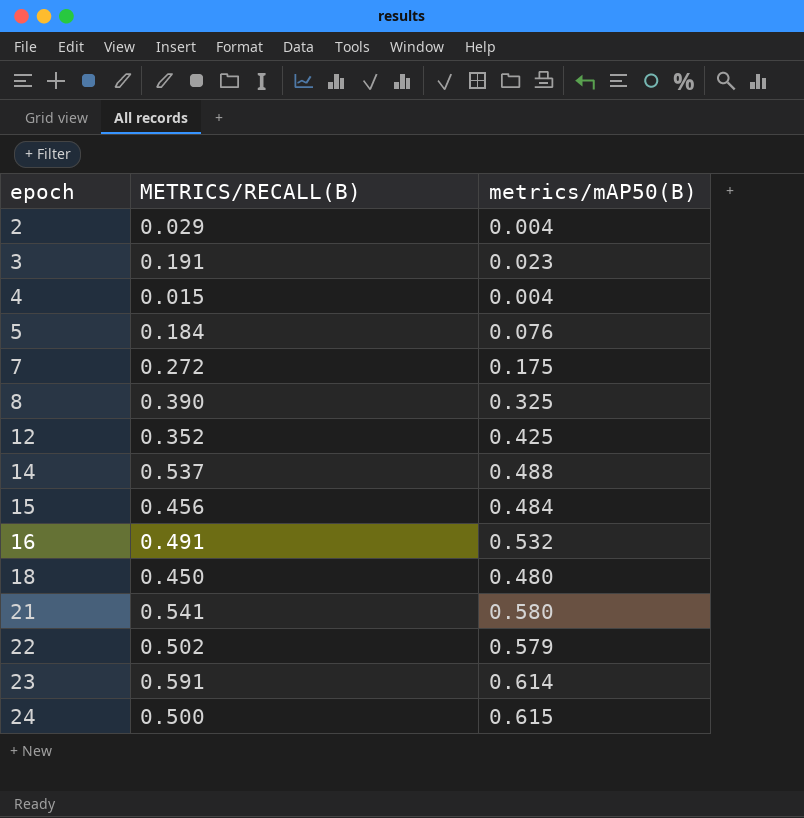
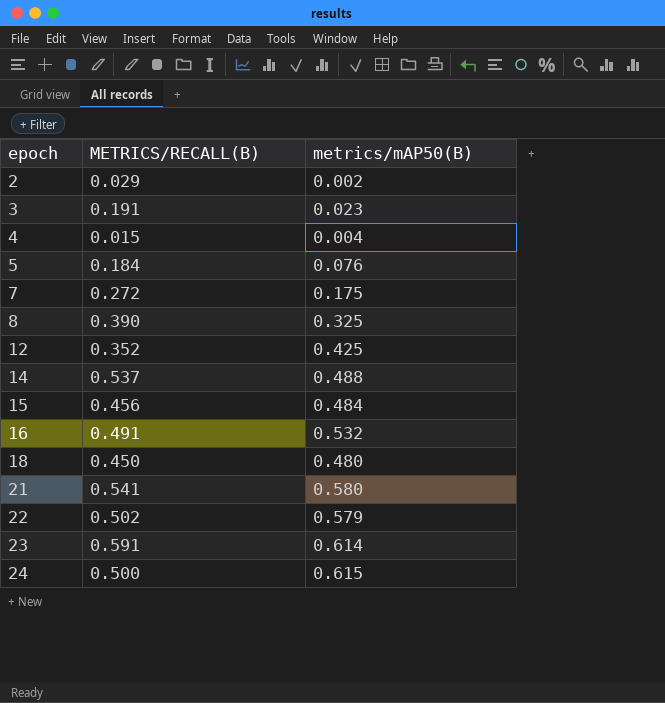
2 | metrics/mAP50(B): 0.004 -> 0.002

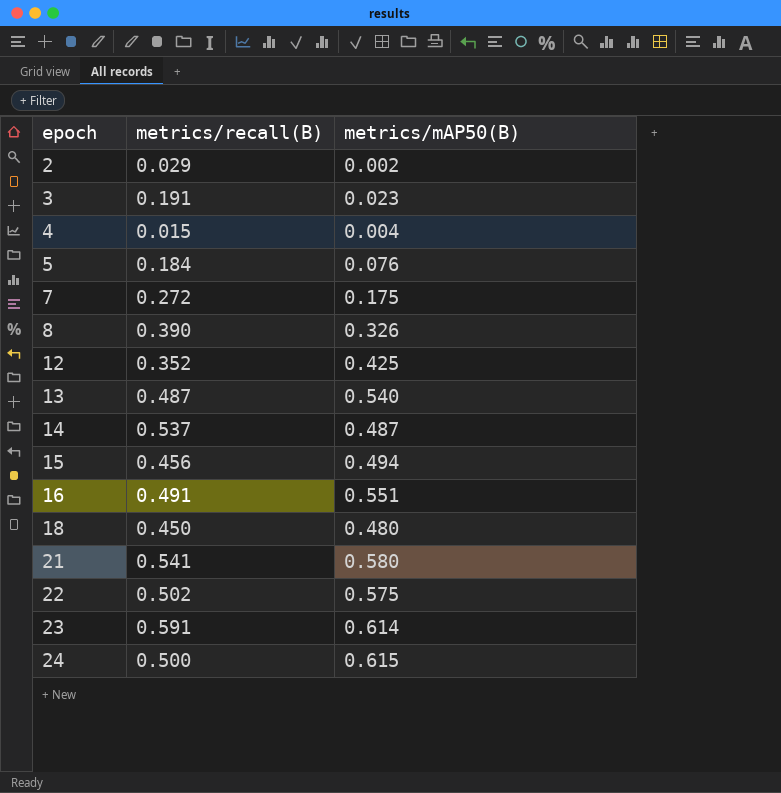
column name: METRICS/RECALL(B) -> metrics/recall(B)
8 | metrics/mAP50(B): 0.325 -> 0.326
row 13: none -> 0.487 | 0.540
14 | metrics/mAP50(B): 0.488 -> 0.487
15 | metrics/mAP50(B): 0.484 -> 0.494
16 | metrics/mAP50(B): 0.532 -> 0.551
22 | metrics/mAP50(B): 0.579 -> 0.575

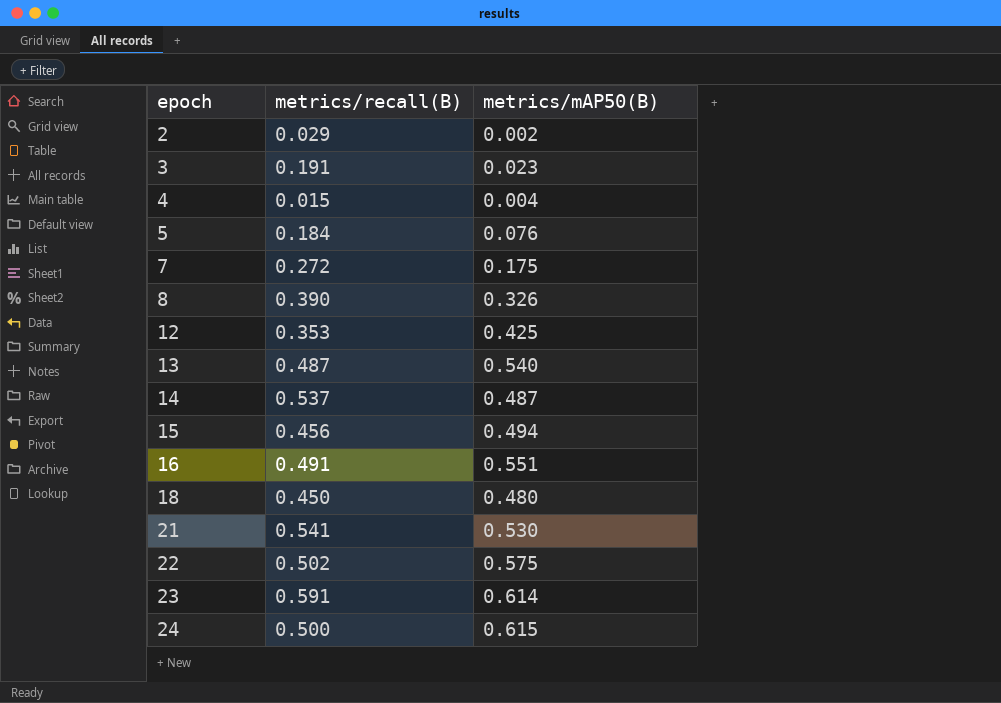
12 | metrics/recall(B): 0.352 -> 0.353
21 | metrics/mAP50(B): 0.580 -> 0.530

